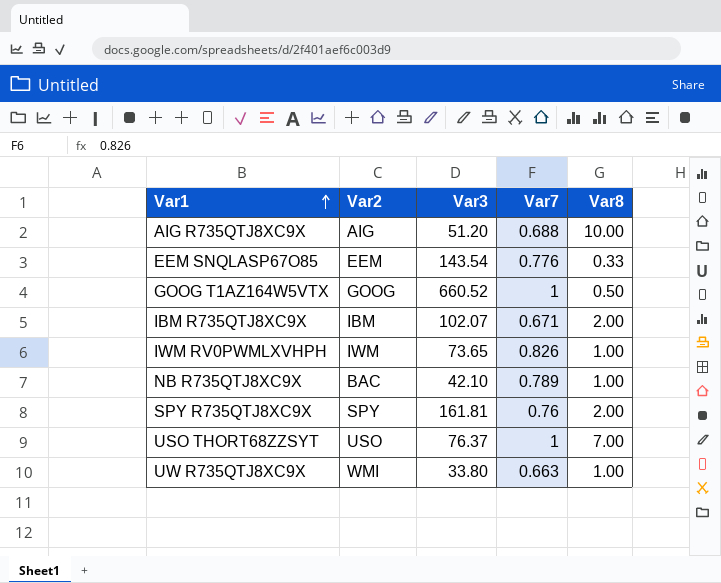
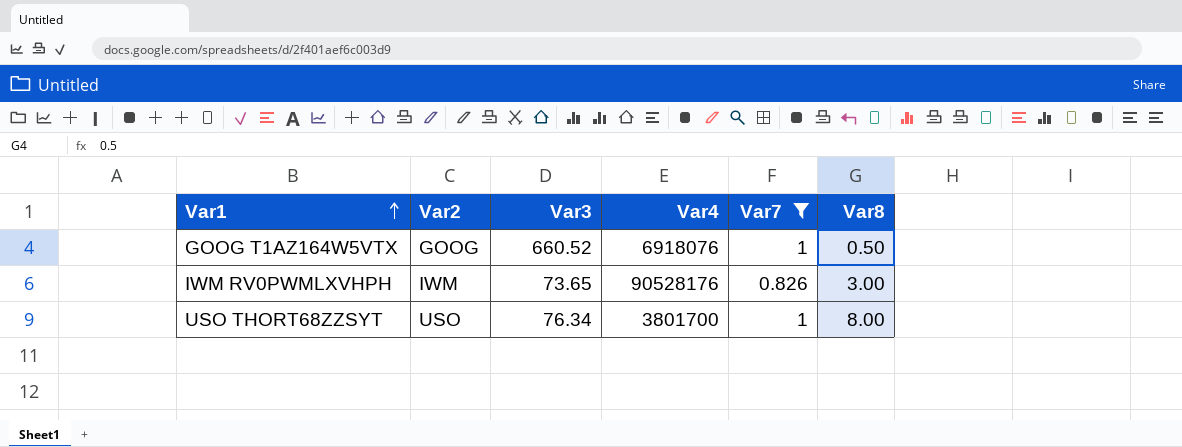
filter: none -> Var7 >= 0.826
column Var4 | position: none -> 4
IWM RV0PWMLXVHPH | Var8: 1.00 -> 3.00
USO THORT68ZZSYT | Var3: 76.37 -> 76.34
USO THORT68ZZSYT | Var8: 7.00 -> 8.00

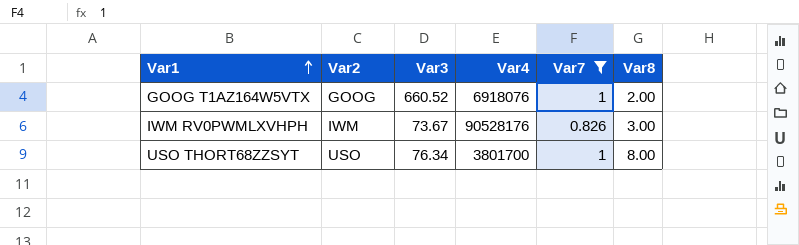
GOOG T1AZ164W5VTX | Var8: 0.50 -> 2.00
IWM RV0PWMLXVHPH | Var3: 73.65 -> 73.67

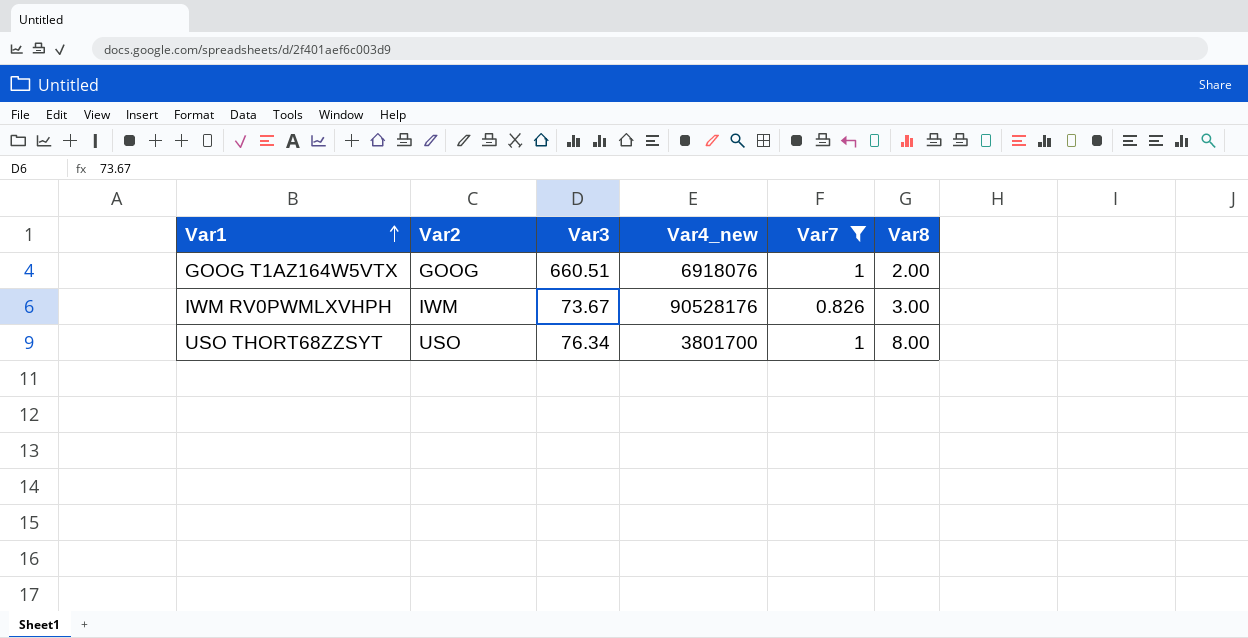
column name: Var4 -> Var4_new
GOOG T1AZ164W5VTX | Var3: 660.52 -> 660.51

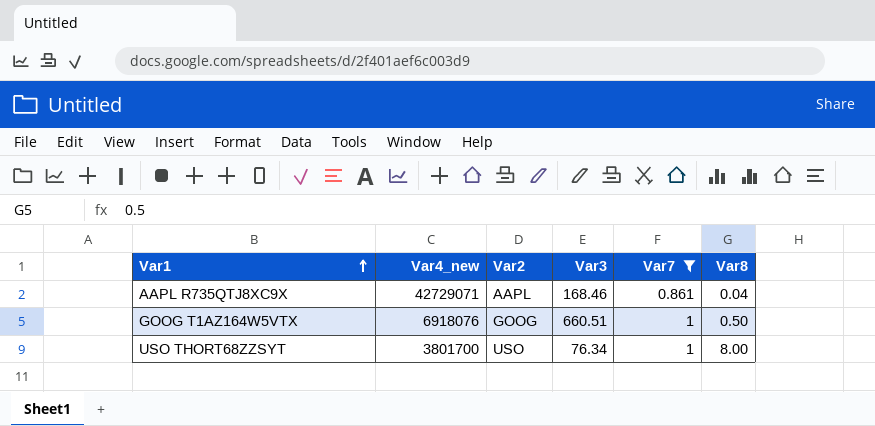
column Var4_new | position: 4 -> 2
row IWM RV0PWMLXVHPH: IWM | 73.67 | 90528176 | 0.826 | 3.00 -> none
row AAPL R735QTJ8XC9X: none -> 42729071 | AAPL | 168.46 | 0.861 | 0.04
GOOG T1AZ164W5VTX | Var8: 2.00 -> 0.50

